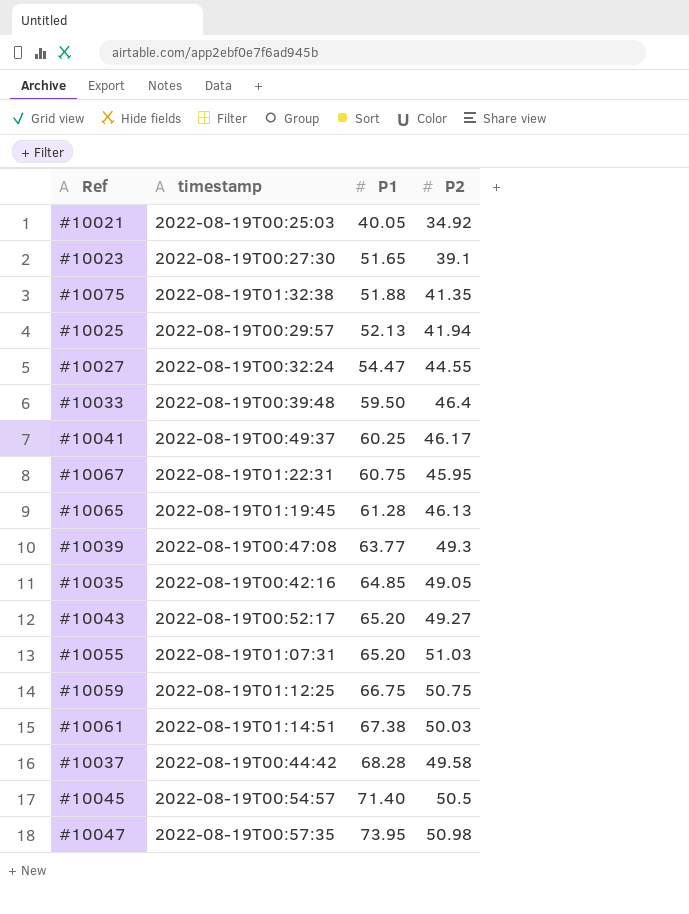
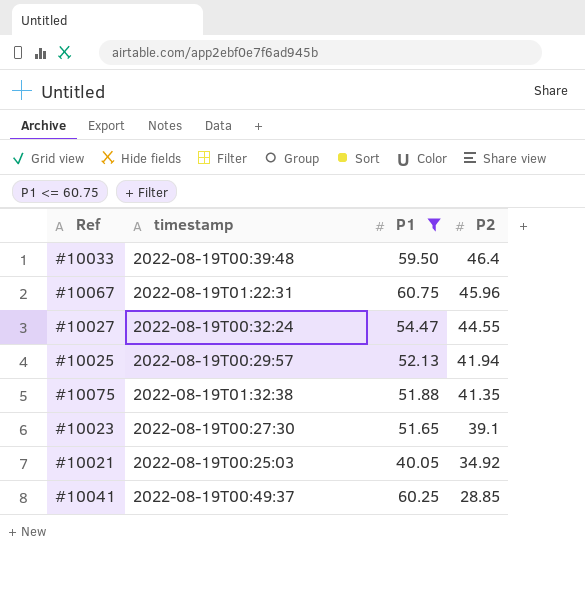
filter: none -> P1 <= 60.75
row order: P1 ascending -> P2 descending
#10067 | P2: 45.95 -> 45.96
#10041 | P2: 46.17 -> 28.85

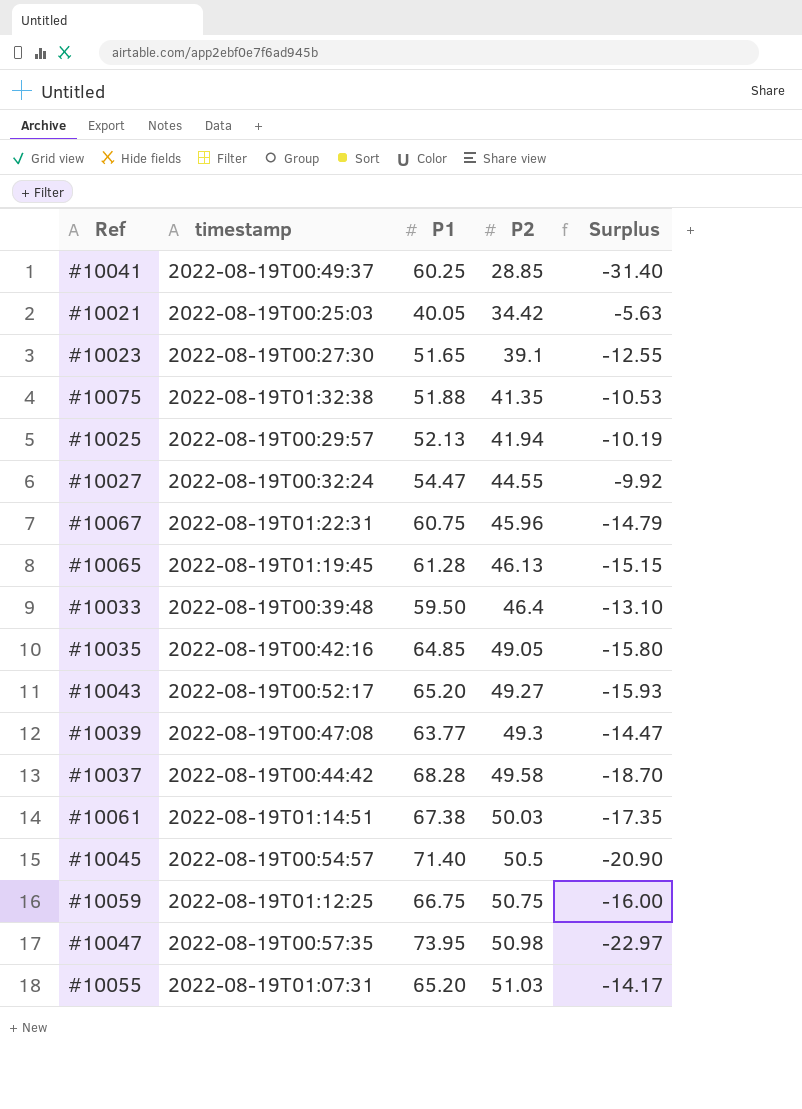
filter: P1 <= 60.75 -> none
row order: P2 descending -> P2 ascending
column Surplus | formula: none -> [P2] - [P1]
#10021 | P2: 34.92 -> 34.42

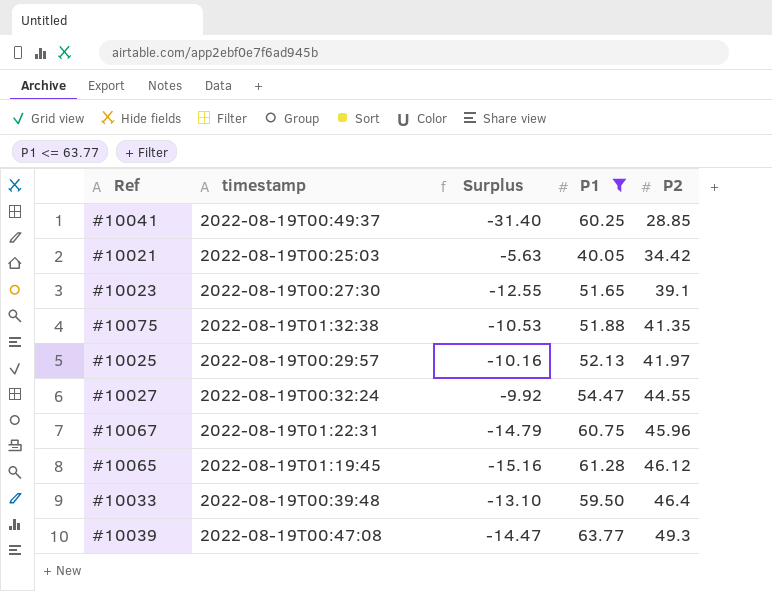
filter: none -> P1 <= 63.77
column Surplus | position: 5 -> 3
#10025 | Surplus: -10.19 -> -10.16
#10025 | P2: 41.94 -> 41.97
#10065 | Surplus: -15.15 -> -15.16
#10065 | P2: 46.13 -> 46.12

